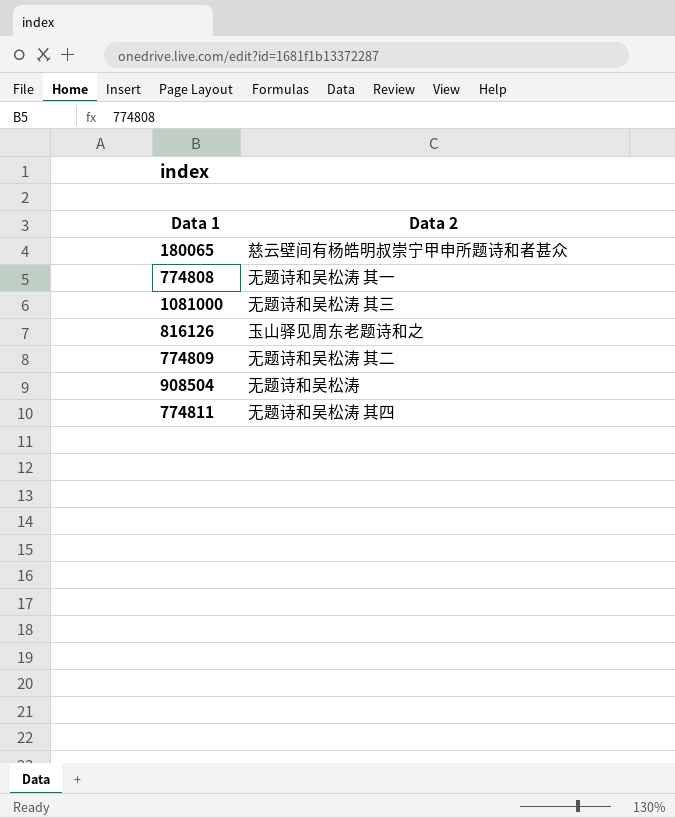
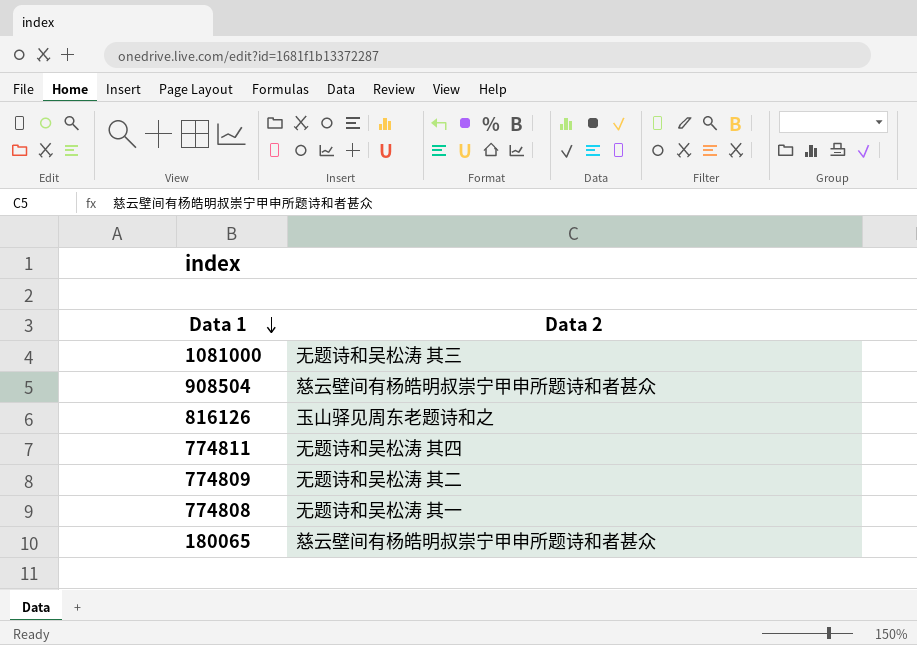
row order: none -> Data 1 descending
908504 | Data 2: 无题诗和吴松涛 -> 慈云壁间有杨皓明叔崇宁甲申所题诗和者甚众

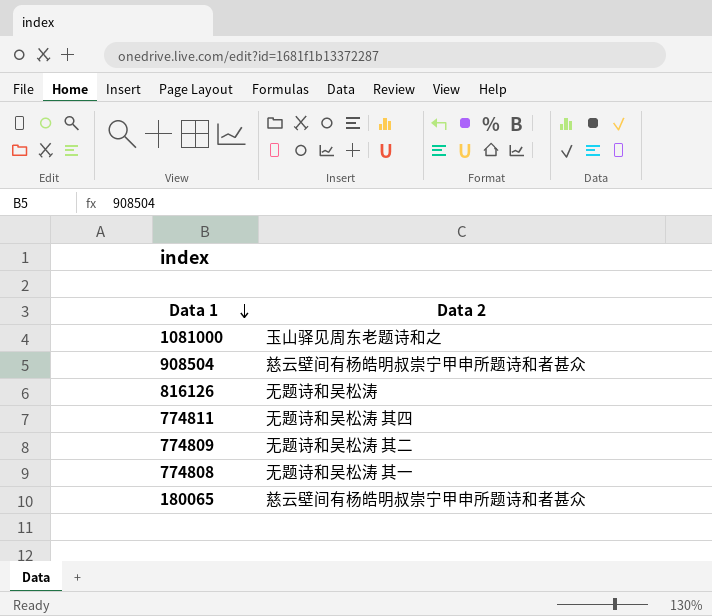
1081000 | Data 2: 无题诗和吴松涛 其三 -> 玉山驿见周东老题诗和之
816126 | Data 2: 玉山驿见周东老题诗和之 -> 无题诗和吴松涛

